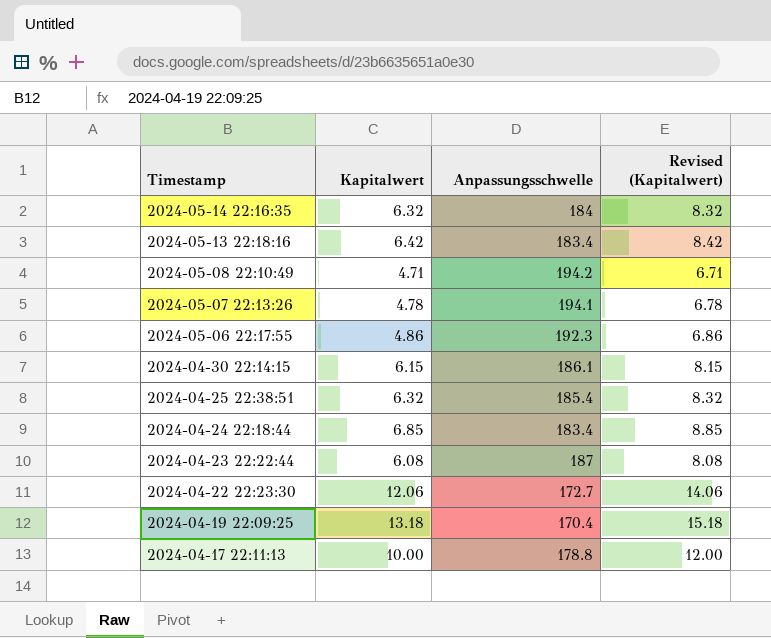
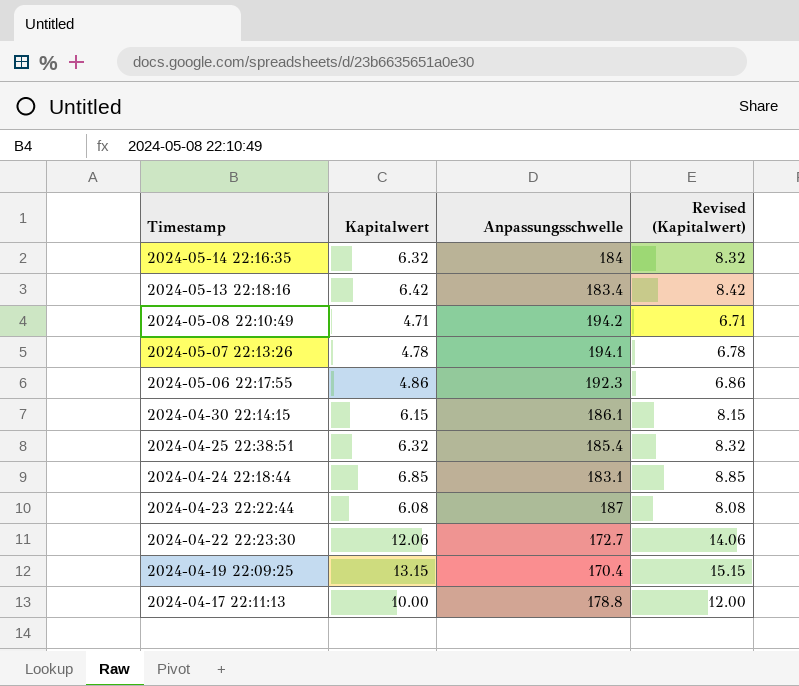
2024-04-24 22:18:44 | Anpassungsschwelle: 183.4 -> 183.1
2024-04-19 22:09:25 | Kapitalwert: 13.18 -> 13.15
2024-04-19 22:09:25 | Revised (Kapitalwert): 15.18 -> 15.15

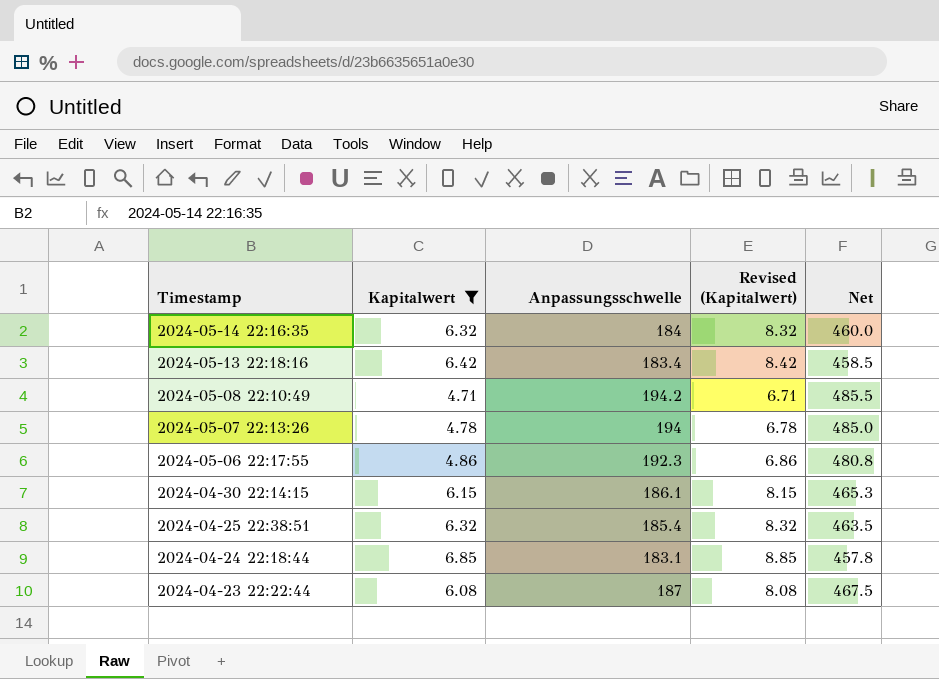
filter: none -> Kapitalwert <= 6.85
column Net | formula: none -> [Anpassungsschwelle] * 2.5
2024-05-07 22:13:26 | Anpassungsschwelle: 194.1 -> 194

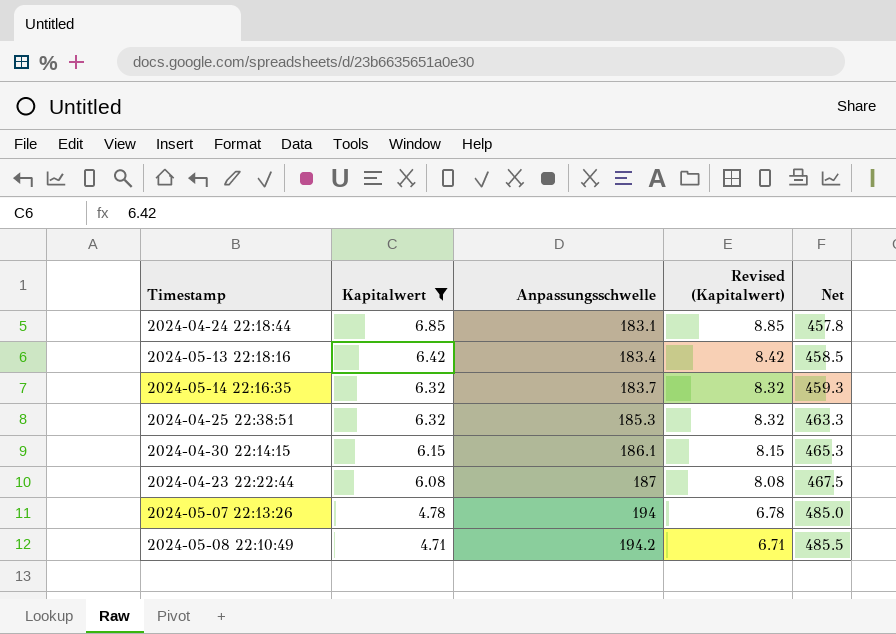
row order: Timestamp descending -> Kapitalwert descending
row 2024-05-06 22:17:55: 4.86 | 192.3 | 6.86 | 480.8 -> none
2024-05-14 22:16:35 | Anpassungsschwelle: 184 -> 183.7
2024-05-14 22:16:35 | Net: 460.0 -> 459.3
2024-04-25 22:38:51 | Anpassungsschwelle: 185.4 -> 185.3
2024-04-25 22:38:51 | Net: 463.5 -> 463.3

